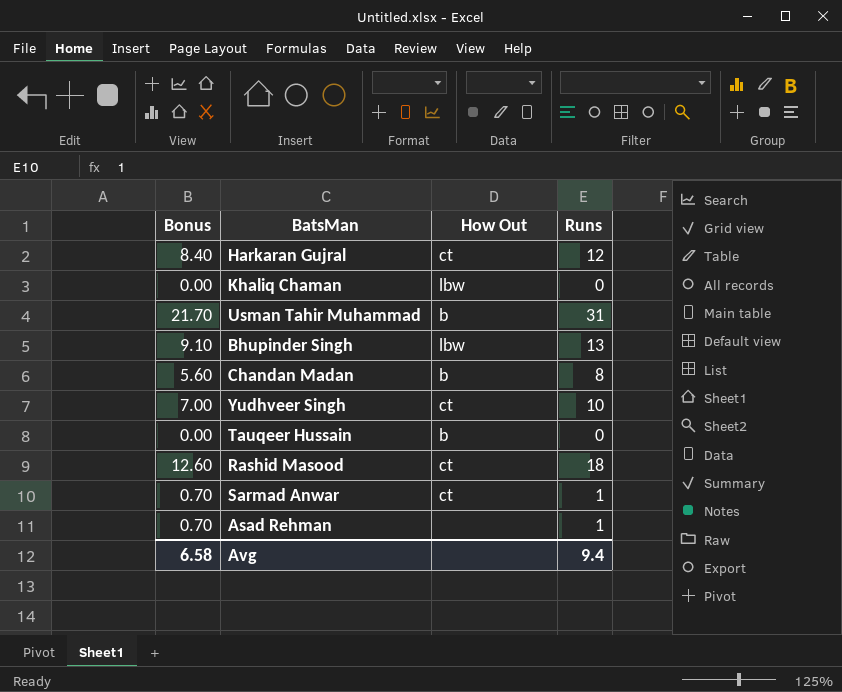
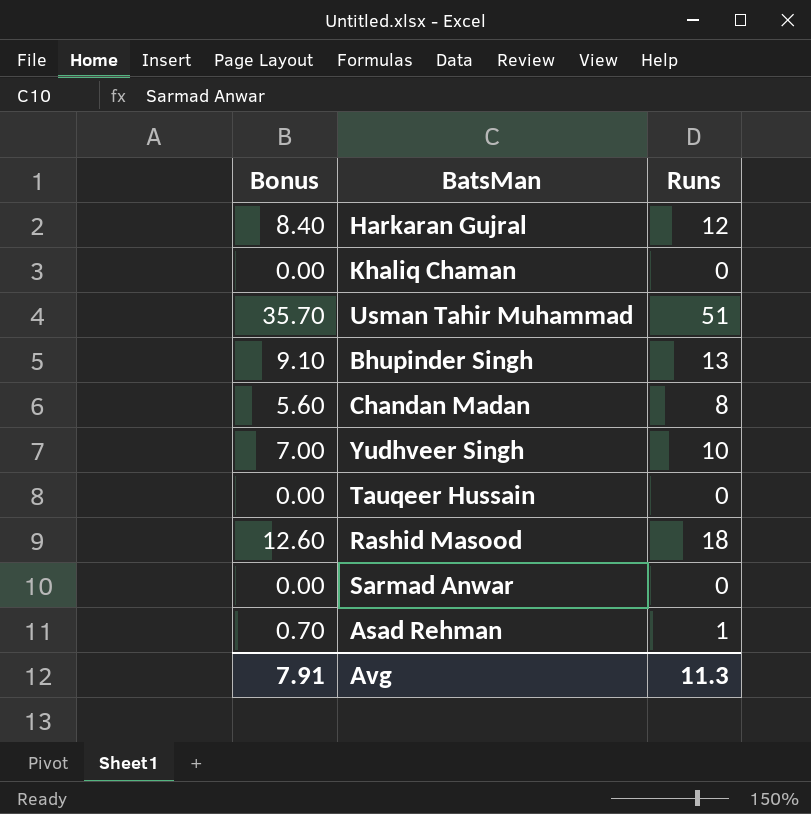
column How Out | position: 3 -> none
Usman Tahir Muhammad | Bonus: 21.70 -> 35.70
Usman Tahir Muhammad | Runs: 31 -> 51
Sarmad Anwar | Bonus: 0.70 -> 0.00
Sarmad Anwar | Runs: 1 -> 0
Avg | Bonus: 6.58 -> 7.91
Avg | Runs: 9.4 -> 11.3

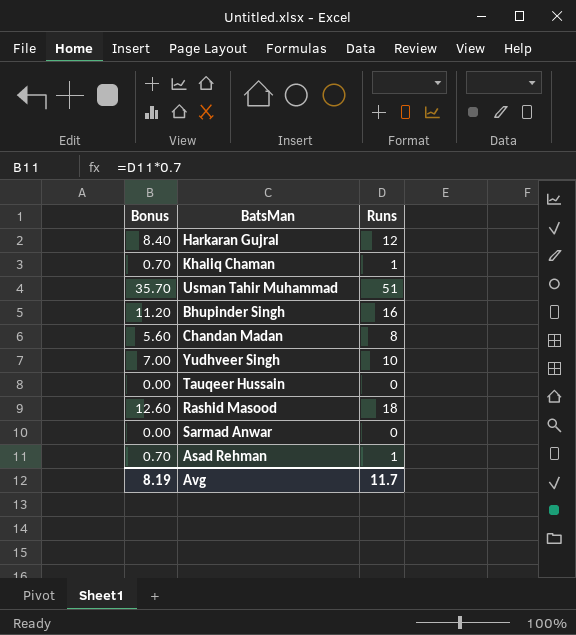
Khaliq Chaman | Bonus: 0.00 -> 0.70
Khaliq Chaman | Runs: 0 -> 1
Bhupinder Singh | Bonus: 9.10 -> 11.20
Bhupinder Singh | Runs: 13 -> 16
Avg | Bonus: 7.91 -> 8.19
Avg | Runs: 11.3 -> 11.7

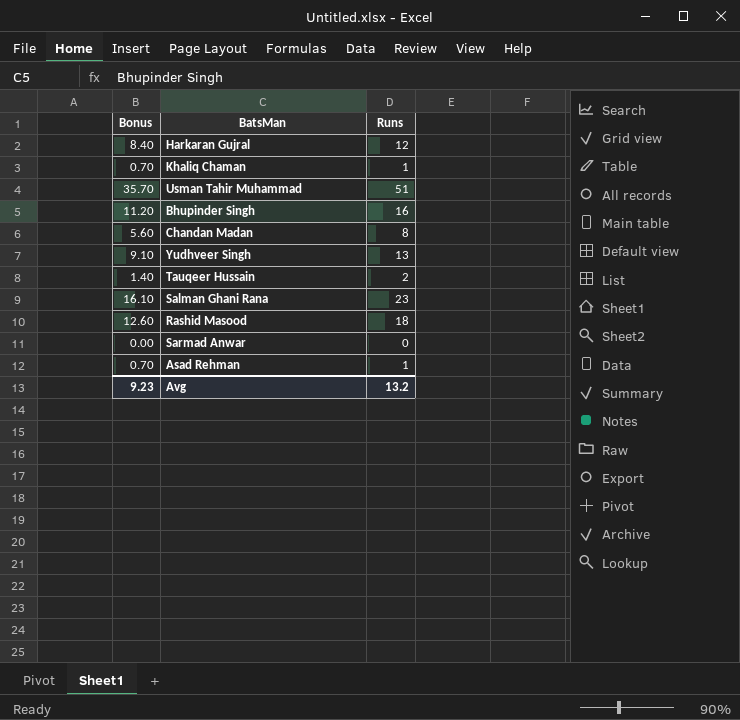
Yudhveer Singh | Bonus: 7.00 -> 9.10
Yudhveer Singh | Runs: 10 -> 13
Tauqeer Hussain | Bonus: 0.00 -> 1.40
Tauqeer Hussain | Runs: 0 -> 2
row Salman Ghani Rana: none -> 16.10 | 23
Avg | Bonus: 8.19 -> 9.23
Avg | Runs: 11.7 -> 13.2

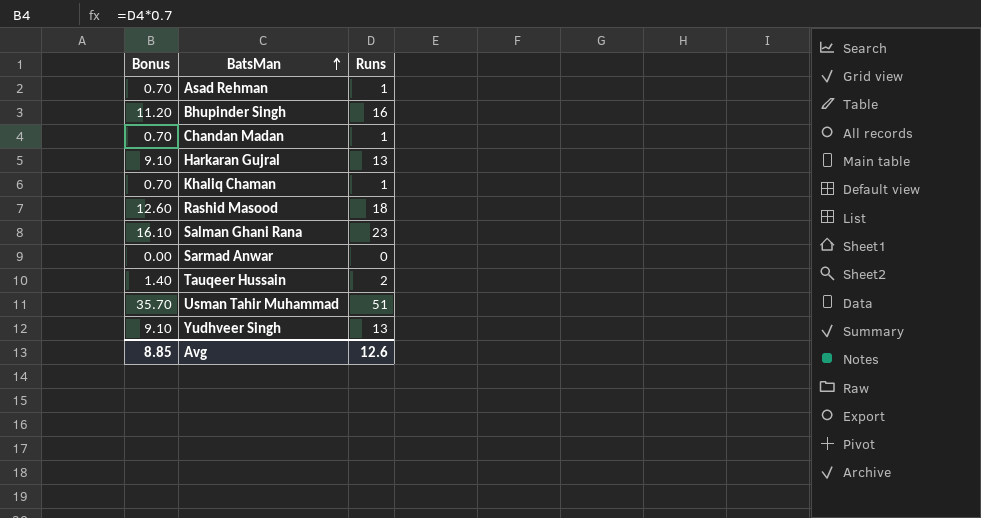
row order: none -> BatsMan ascending
Chandan Madan | Bonus: 5.60 -> 0.70
Chandan Madan | Runs: 8 -> 1
Harkaran Gujral | Bonus: 8.40 -> 9.10
Harkaran Gujral | Runs: 12 -> 13
Avg | Bonus: 9.23 -> 8.85
Avg | Runs: 13.2 -> 12.6

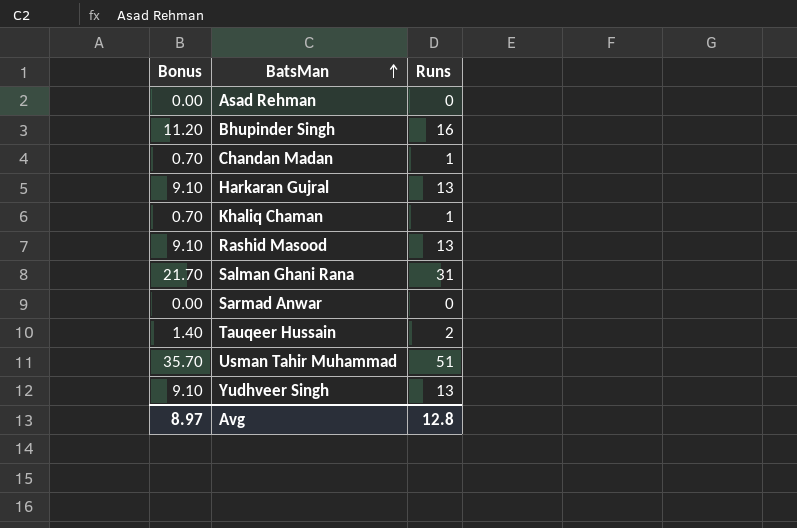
Asad Rehman | Bonus: 0.70 -> 0.00
Asad Rehman | Runs: 1 -> 0
Rashid Masood | Bonus: 12.60 -> 9.10
Rashid Masood | Runs: 18 -> 13
Salman Ghani Rana | Bonus: 16.10 -> 21.70
Salman Ghani Rana | Runs: 23 -> 31
Avg | Bonus: 8.85 -> 8.97
Avg | Runs: 12.6 -> 12.8

